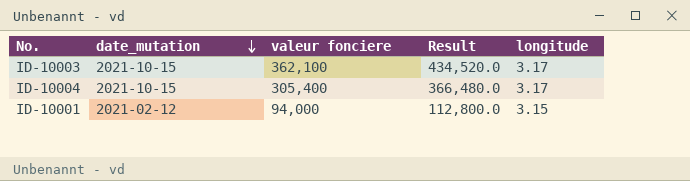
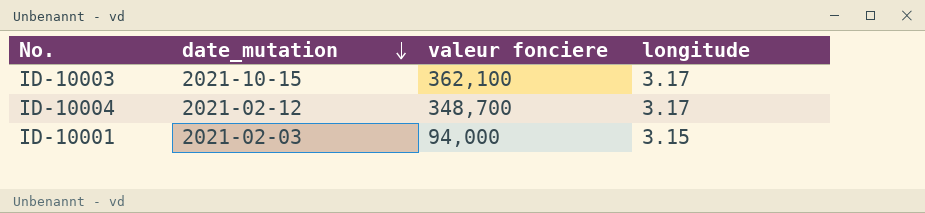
column Result | formula: [valeur fonciere] * 1.2 -> none
ID-10004 | date_mutation: 2021-10-15 -> 2021-02-12
ID-10004 | valeur fonciere: 305,400 -> 348,700
ID-10001 | date_mutation: 2021-02-12 -> 2021-02-03

